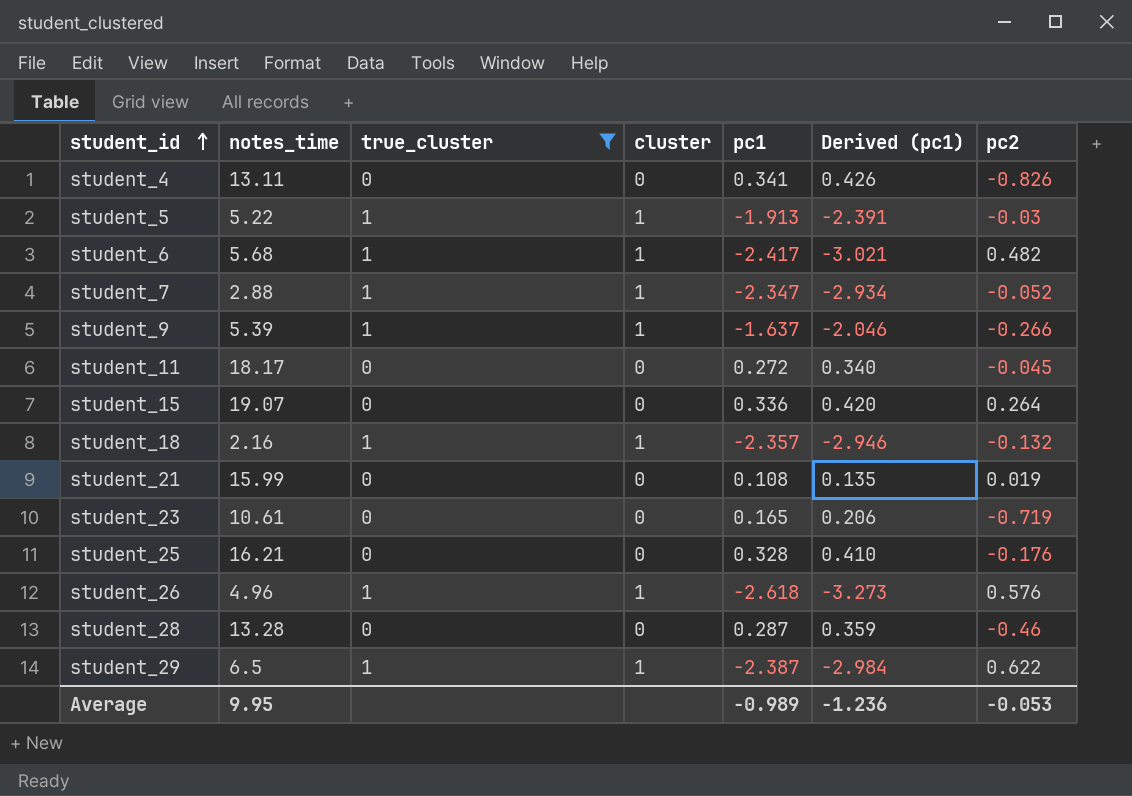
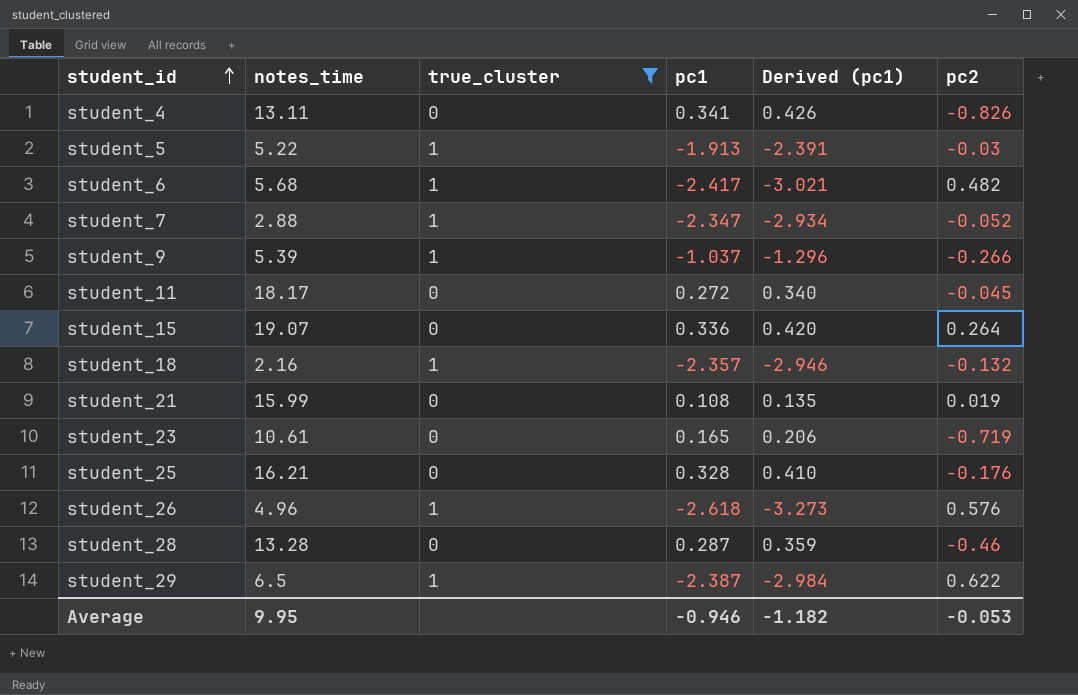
column cluster | position: 4 -> none
student_9 | pc1: -1.637 -> -1.037
student_9 | Derived (pc1): -2.046 -> -1.296
Average | pc1: -0.989 -> -0.946
Average | Derived (pc1): -1.236 -> -1.182

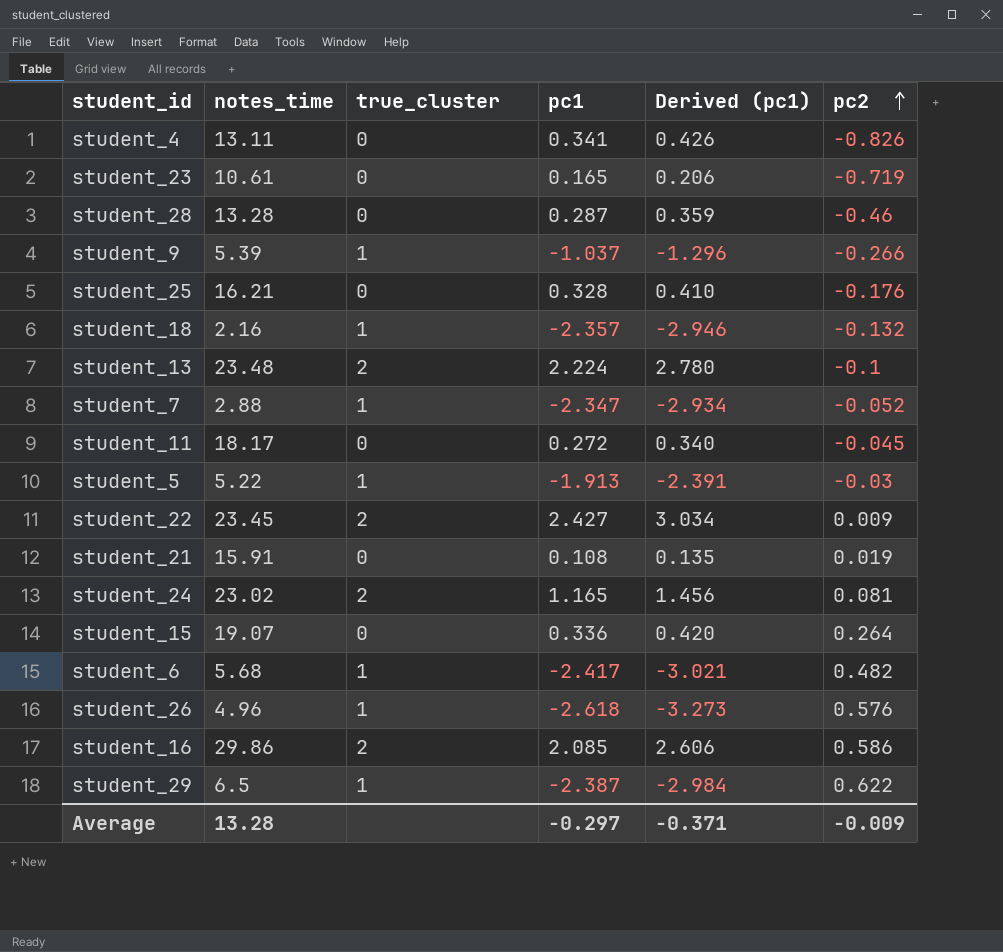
filter: true_cluster != 2 -> none
row order: student_id ascending -> pc2 ascending
student_21 | notes_time: 15.99 -> 15.91
Average | notes_time: 9.95 -> 13.28
Average | pc1: -0.946 -> -0.297
Average | Derived (pc1): -1.182 -> -0.371
Average | pc2: -0.053 -> -0.009

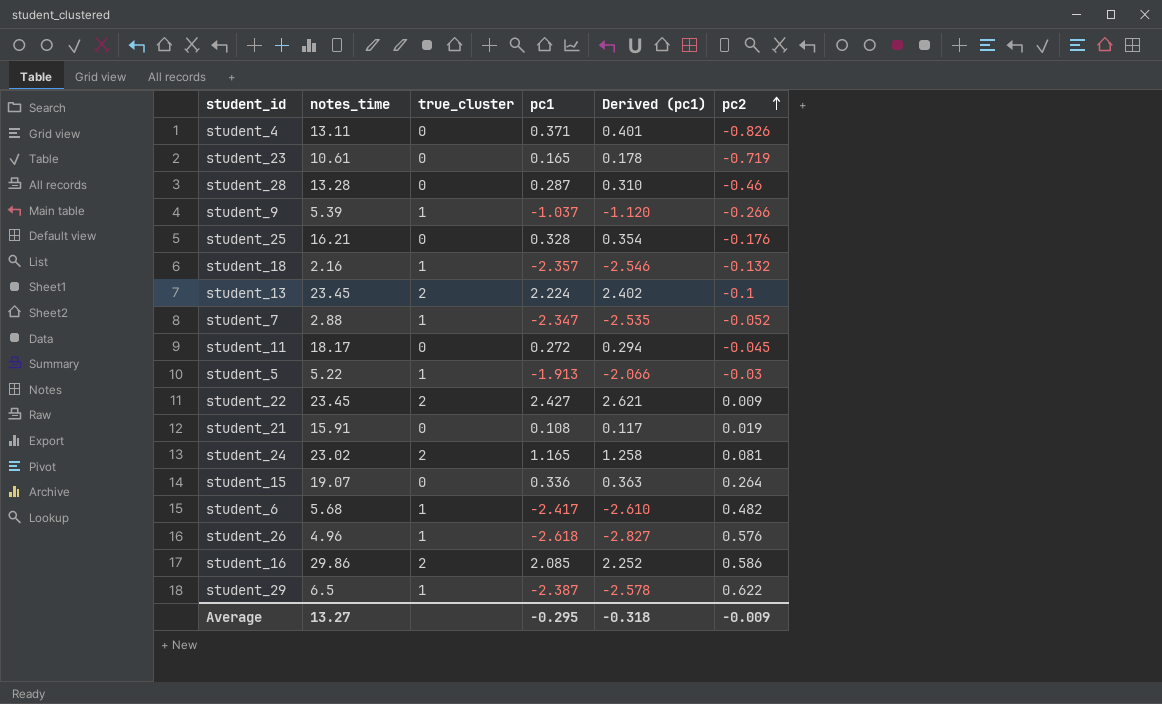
column Derived (pc1) | formula: [pc1] * 1.25 -> [pc1] * 1.08
student_4 | pc1: 0.341 -> 0.371
student_13 | notes_time: 23.48 -> 23.45
Average | notes_time: 13.28 -> 13.27
Average | pc1: -0.297 -> -0.295
Average | Derived (pc1): -0.371 -> -0.318

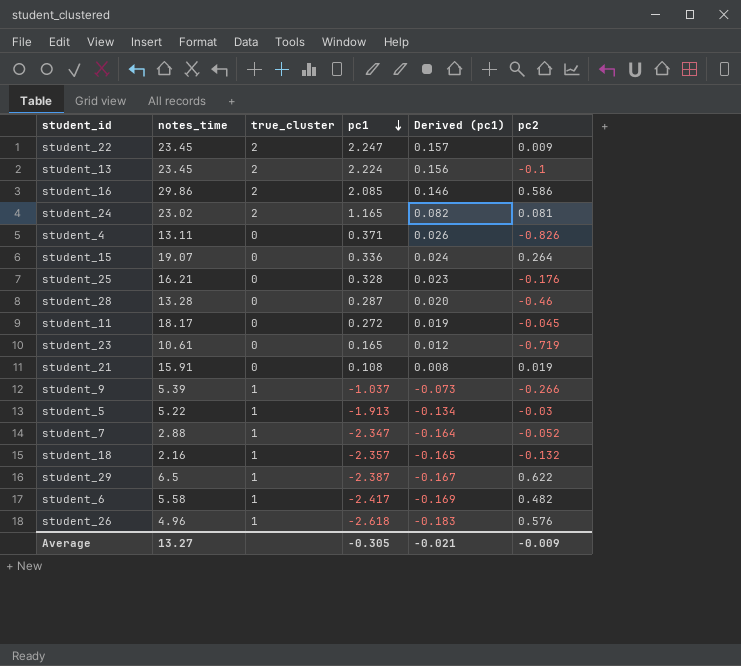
row order: pc2 ascending -> pc1 descending
column Derived (pc1) | formula: [pc1] * 1.08 -> [pc1] * 0.07
student_22 | pc1: 2.427 -> 2.247
student_6 | notes_time: 5.68 -> 5.58
Average | pc1: -0.295 -> -0.305
Average | Derived (pc1): -0.318 -> -0.021

